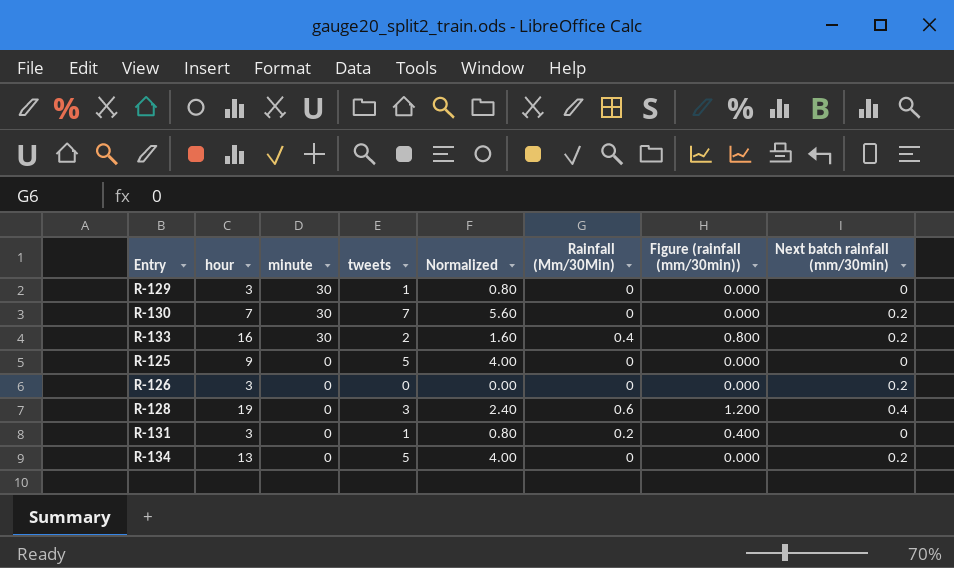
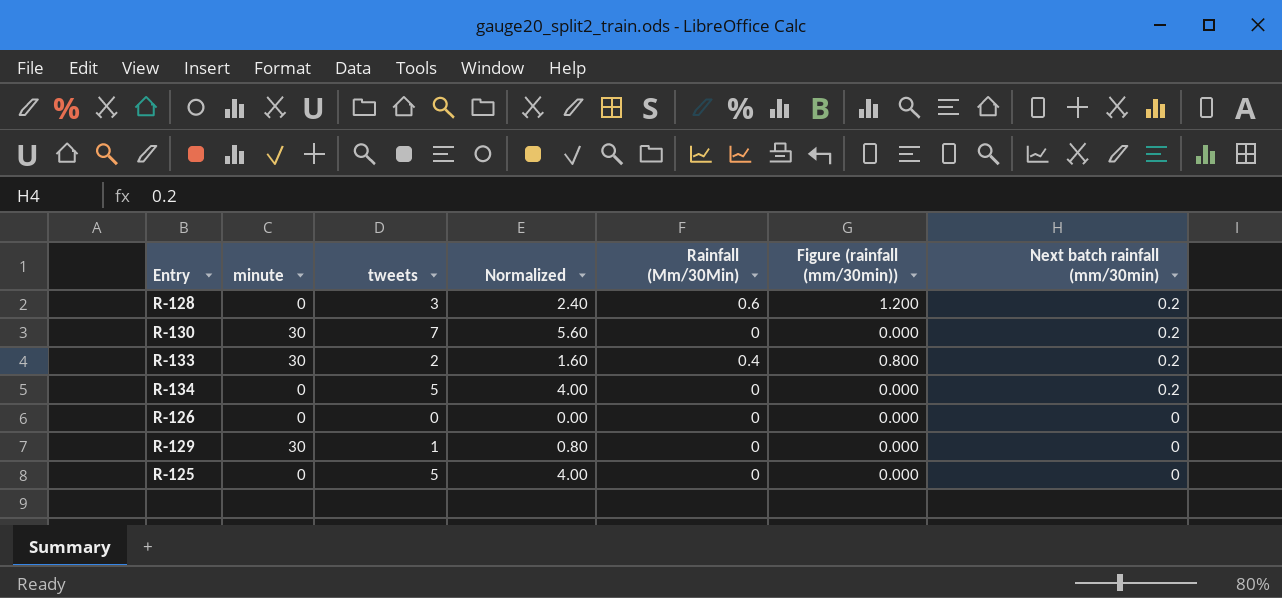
row order: minute descending -> Next batch rainfall (mm/30min) descending
column hour | position: 2 -> none
row R-131: 3 | 0 | 1 | 0.80 | 0.2 | 0.400 | 0 -> none
R-128 | Next batch rainfall (mm/30min): 0.4 -> 0.2
R-126 | Next batch rainfall (mm/30min): 0.2 -> 0

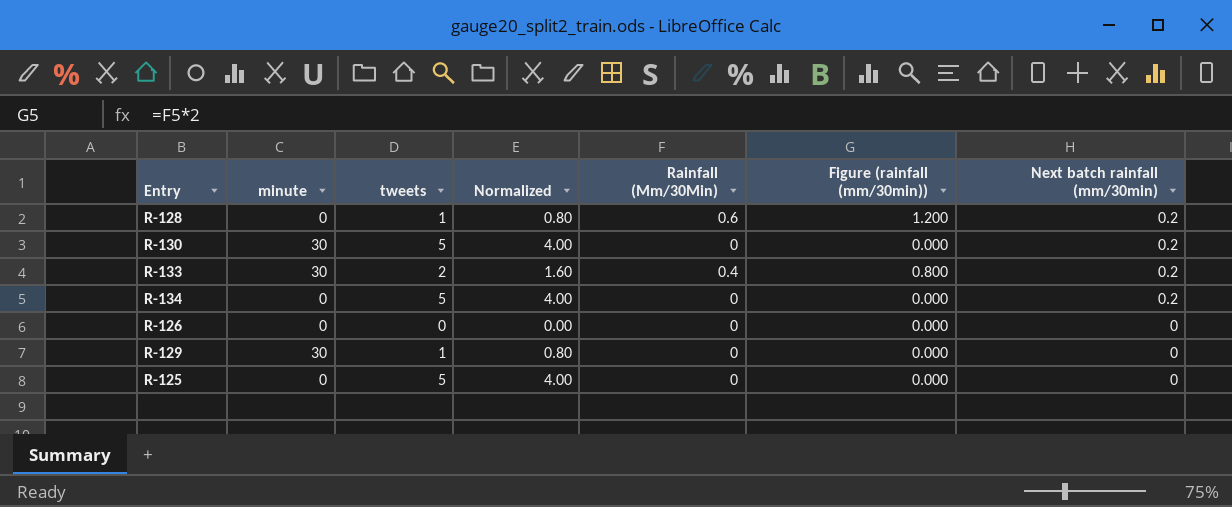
R-128 | tweets: 3 -> 1
R-128 | Normalized: 2.40 -> 0.80
R-130 | tweets: 7 -> 5
R-130 | Normalized: 5.60 -> 4.00

